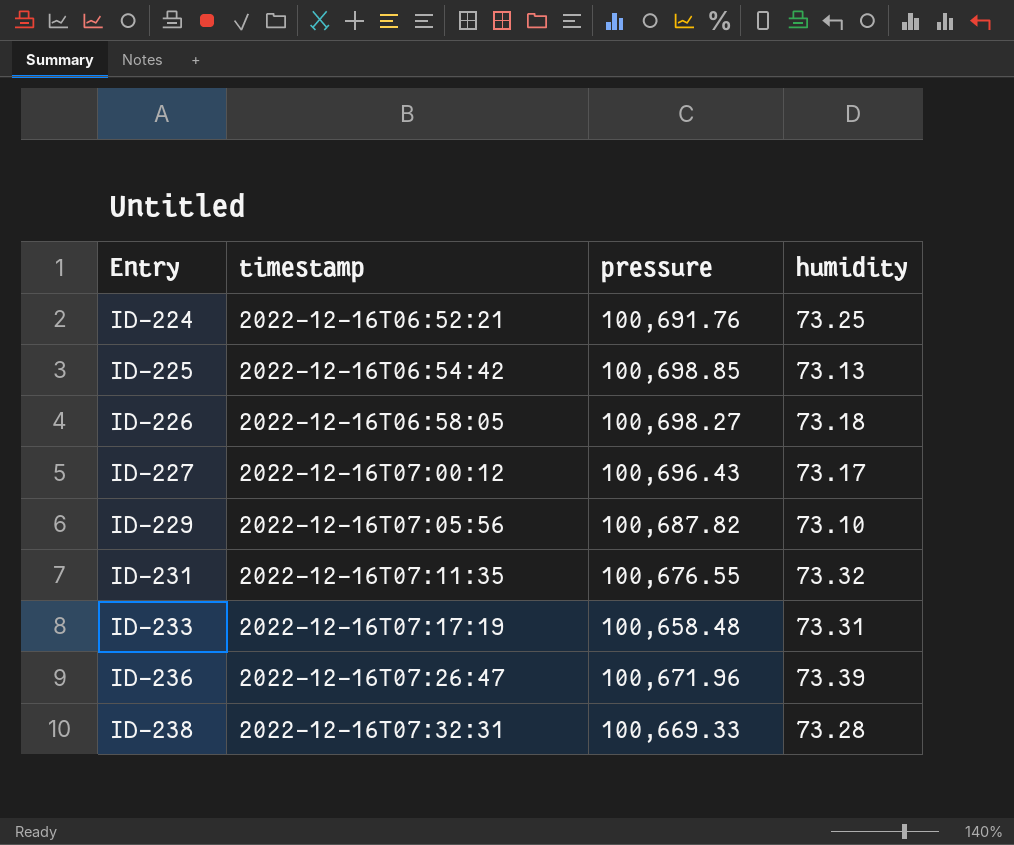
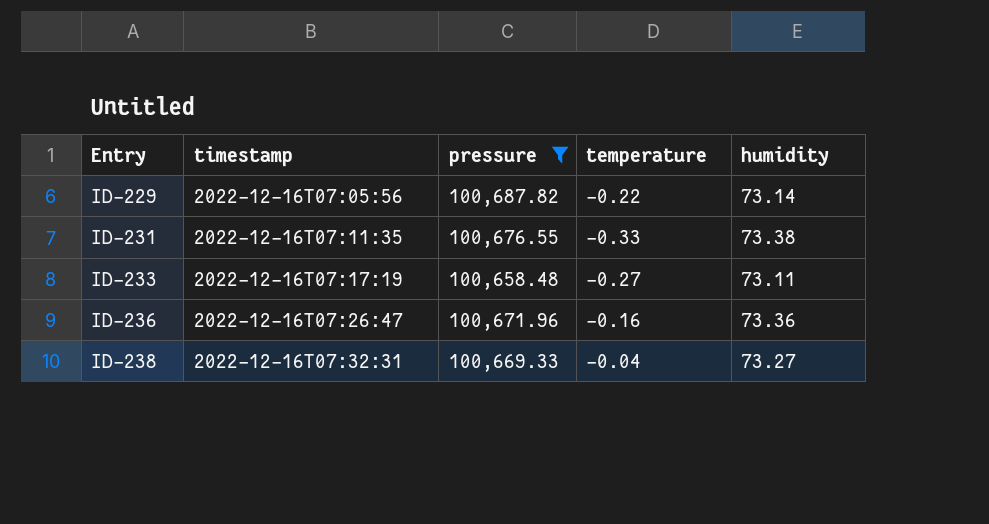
filter: none -> pressure <= 100,687.82
column temperature | position: none -> 4
ID-229 | humidity: 73.10 -> 73.14
ID-231 | humidity: 73.32 -> 73.38
ID-233 | humidity: 73.31 -> 73.11
ID-236 | humidity: 73.39 -> 73.36
ID-238 | humidity: 73.28 -> 73.27

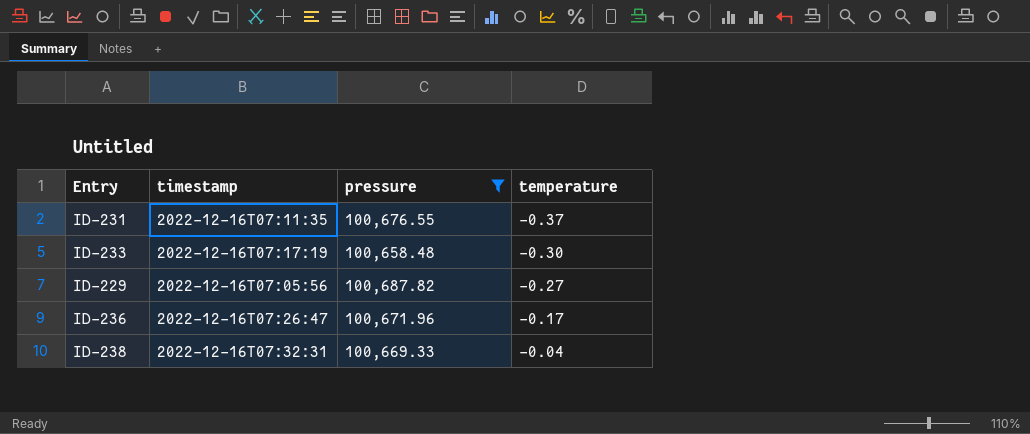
row order: Entry ascending -> temperature ascending
column humidity | position: 5 -> none
ID-231 | temperature: -0.33 -> -0.37
ID-233 | temperature: -0.27 -> -0.30
ID-229 | temperature: -0.22 -> -0.27
ID-236 | temperature: -0.16 -> -0.17

